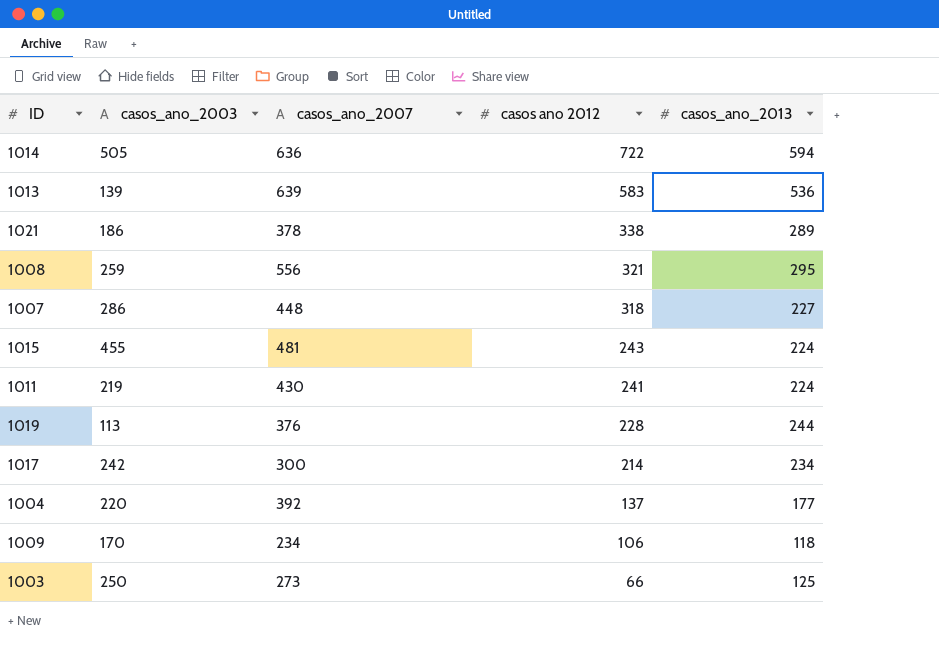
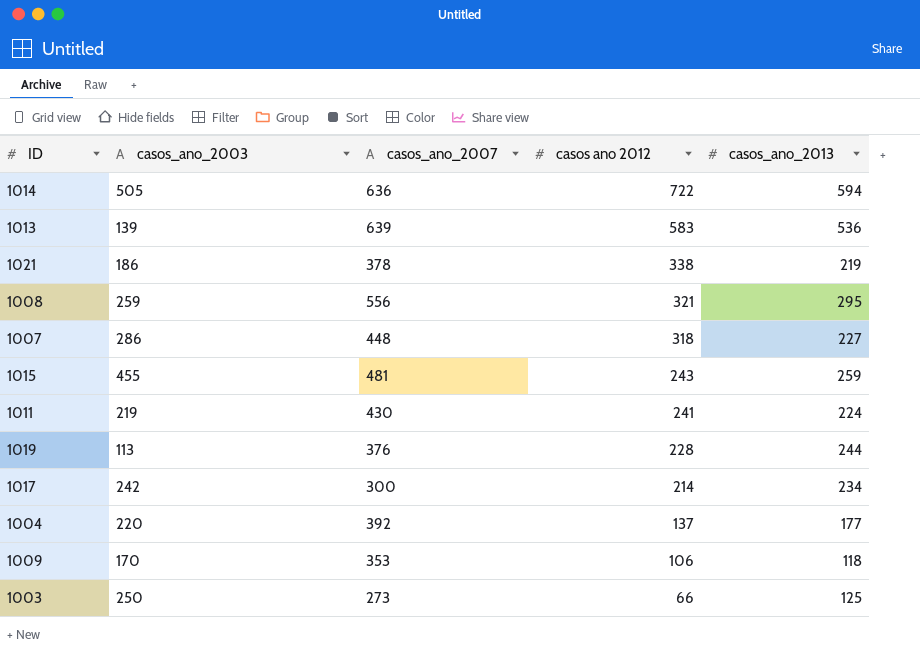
1021 | casos_ano_2013: 289 -> 219
1015 | casos_ano_2013: 224 -> 259
1009 | casos_ano_2007: 234 -> 353

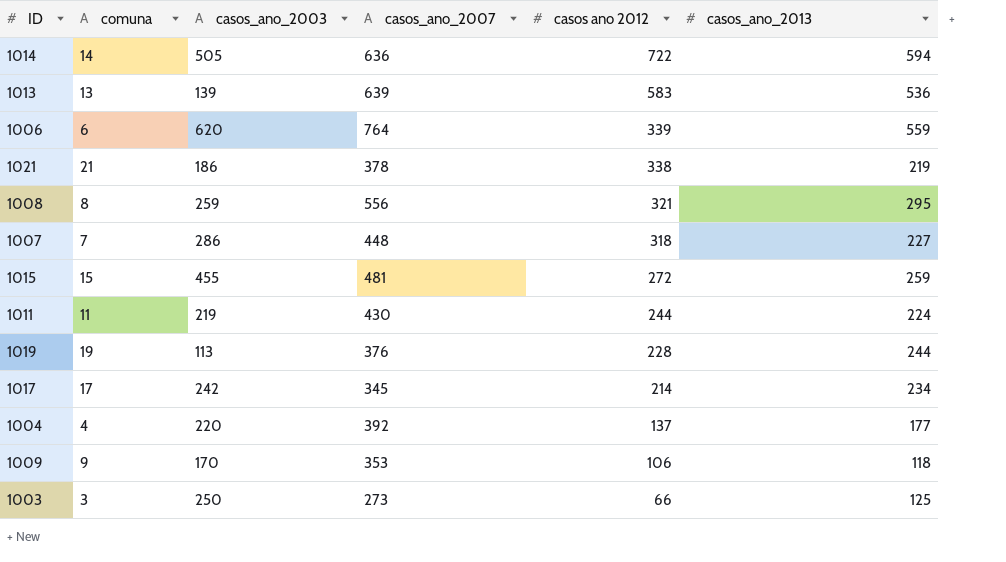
column comuna | position: none -> 2
row 1006: none -> 6 | 620 | 764 | 339 | 559
1015 | casos ano 2012: 243 -> 272
1011 | casos ano 2012: 241 -> 244
1017 | casos_ano_2007: 300 -> 345

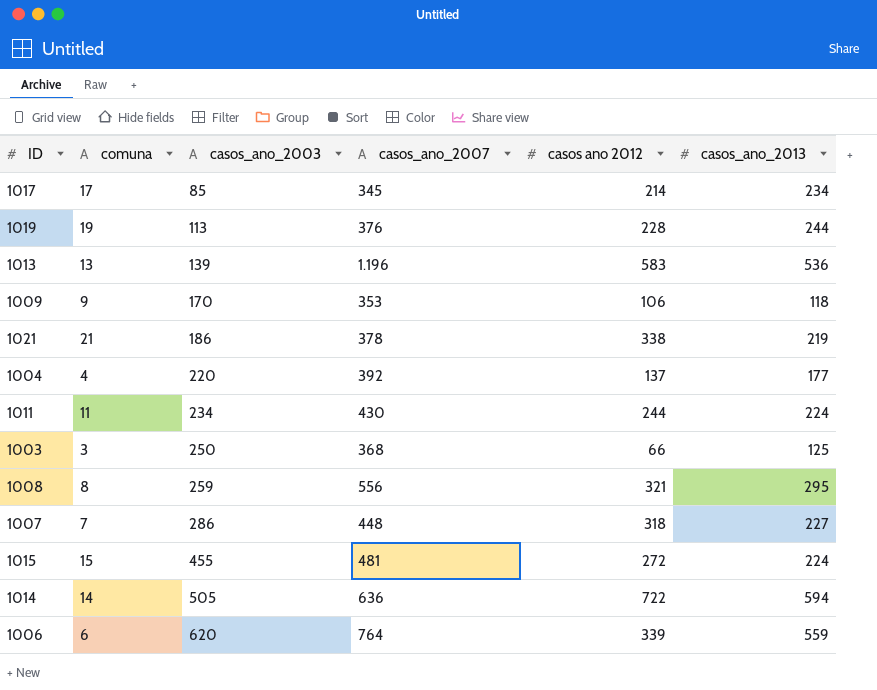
row order: casos ano 2012 descending -> casos_ano_2003 ascending
1017 | casos_ano_2003: 242 -> 85
1013 | casos_ano_2007: 639 -> 1.196
1011 | casos_ano_2003: 219 -> 234
1003 | casos_ano_2007: 273 -> 368
1015 | casos_ano_2013: 259 -> 224

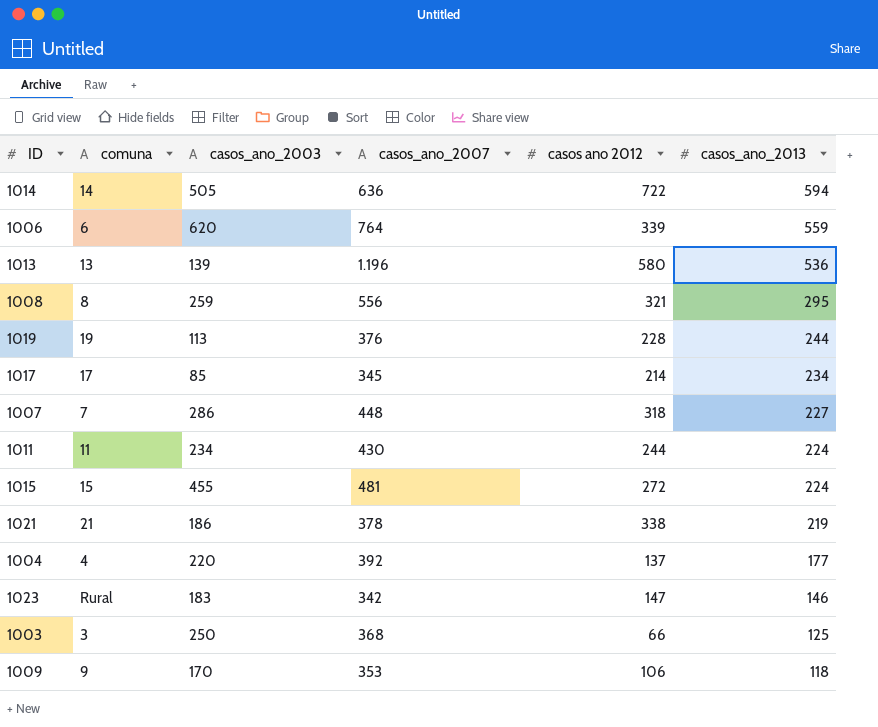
row order: casos_ano_2003 ascending -> casos_ano_2013 descending
1013 | casos ano 2012: 583 -> 580
row 1023: none -> Rural | 183 | 342 | 147 | 146

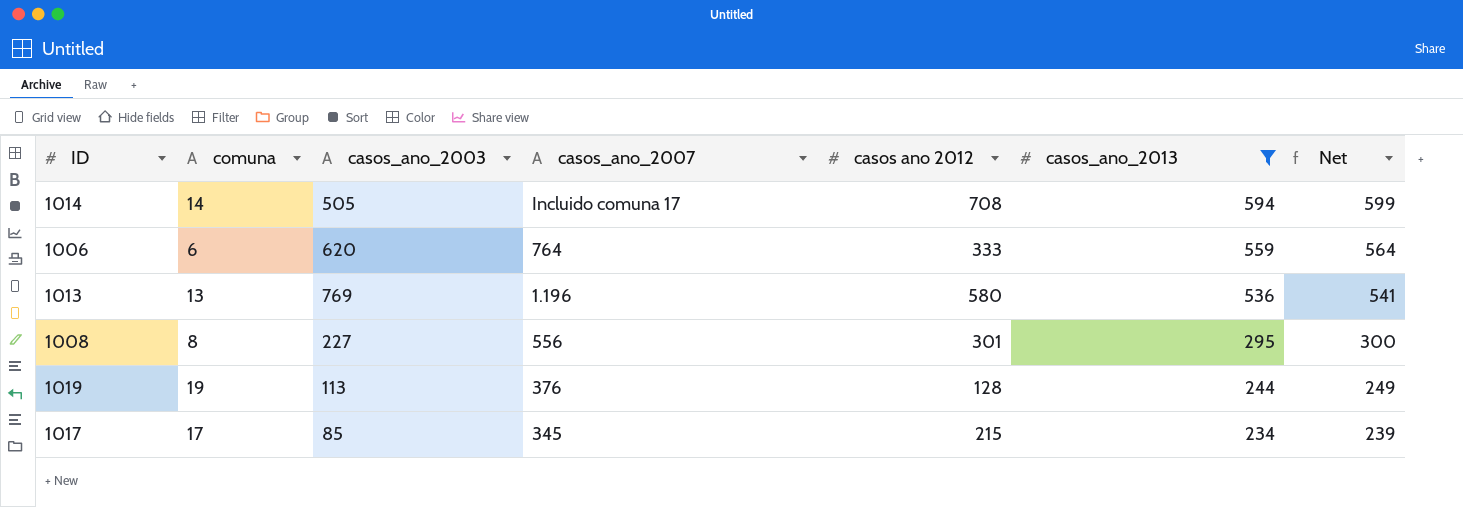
filter: none -> casos_ano_2013 >= 234
column Net | formula: none -> [casos_ano_2013] + 5
1014 | casos_ano_2007: 636 -> Incluido comuna 17
1014 | casos ano 2012: 722 -> 708
1006 | casos ano 2012: 339 -> 333
1013 | casos_ano_2003: 139 -> 769
1008 | casos_ano_2003: 259 -> 227
1008 | casos ano 2012: 321 -> 301
1019 | casos ano 2012: 228 -> 128
1017 | casos ano 2012: 214 -> 215

